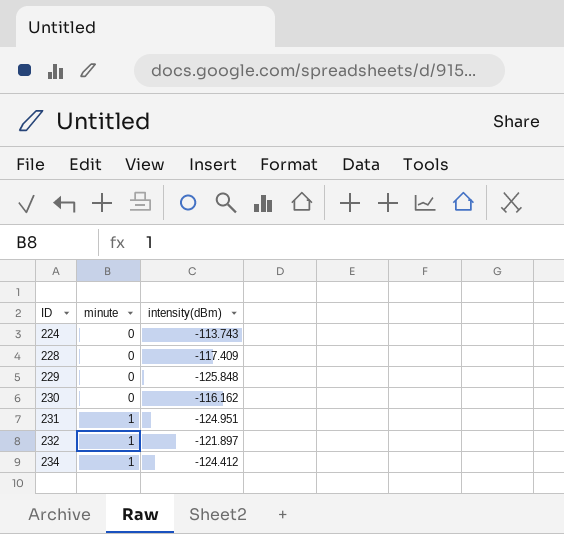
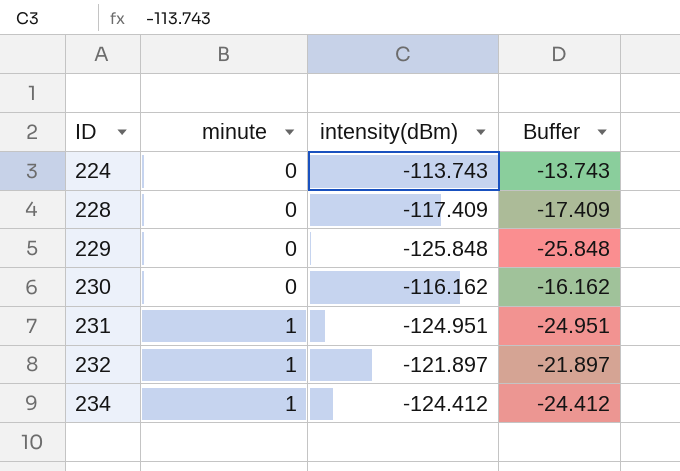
column Buffer | formula: none -> [intensity(dBm)] + 100

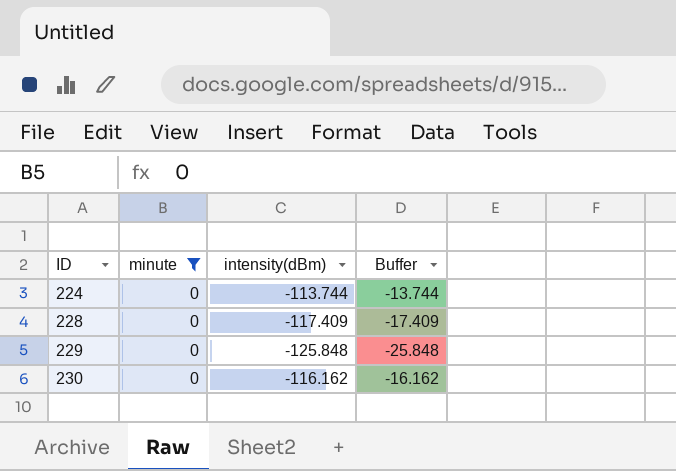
filter: none -> minute = 0
224 | intensity(dBm): -113.743 -> -113.744
224 | Buffer: -13.743 -> -13.744

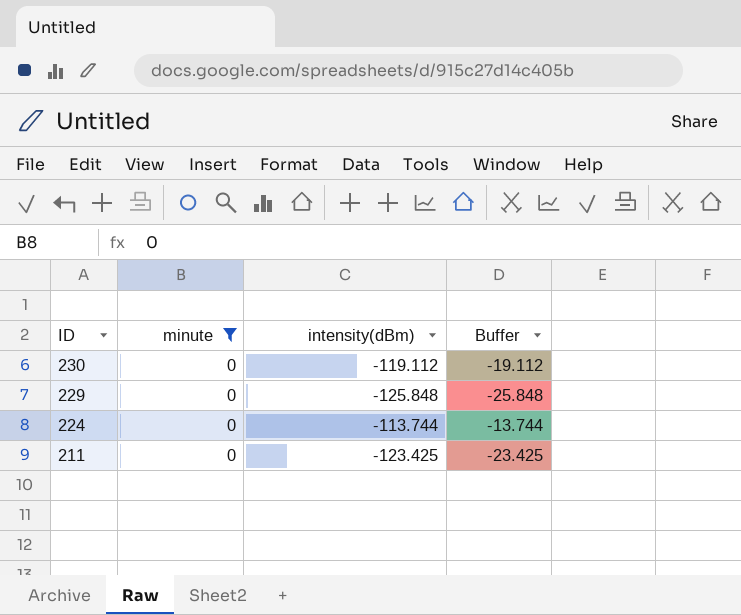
row order: ID ascending -> ID descending
row 228: 0 | -117.409 | -17.409 -> none
230 | intensity(dBm): -116.162 -> -119.112
230 | Buffer: -16.162 -> -19.112
row 211: none -> 0 | -123.425 | -23.425

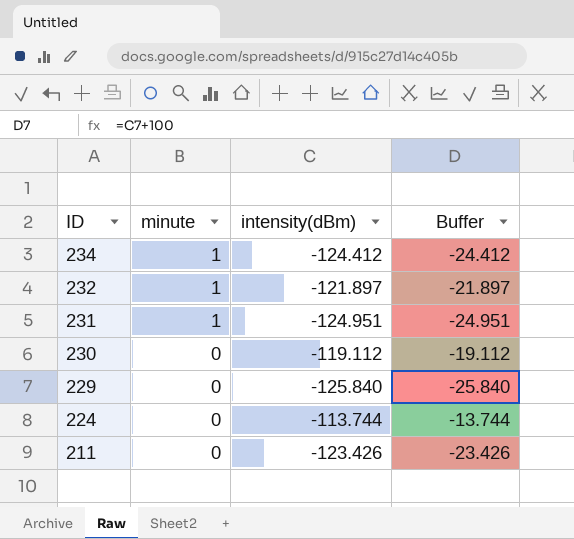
filter: minute = 0 -> none
229 | intensity(dBm): -125.848 -> -125.840
229 | Buffer: -25.848 -> -25.840
211 | intensity(dBm): -123.425 -> -123.426
211 | Buffer: -23.425 -> -23.426

